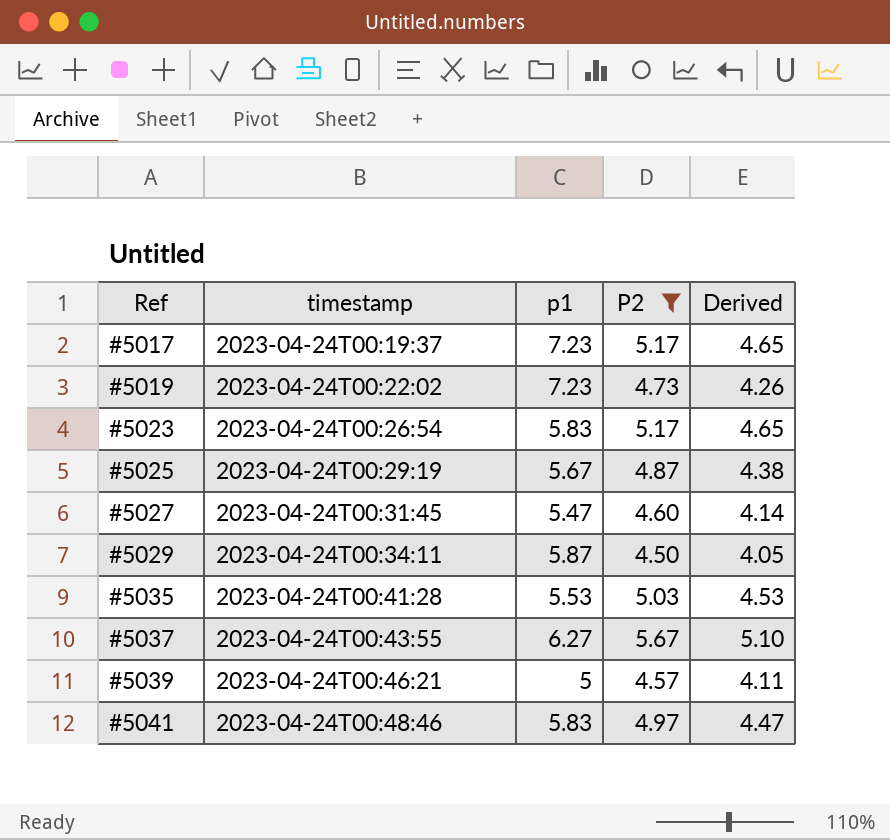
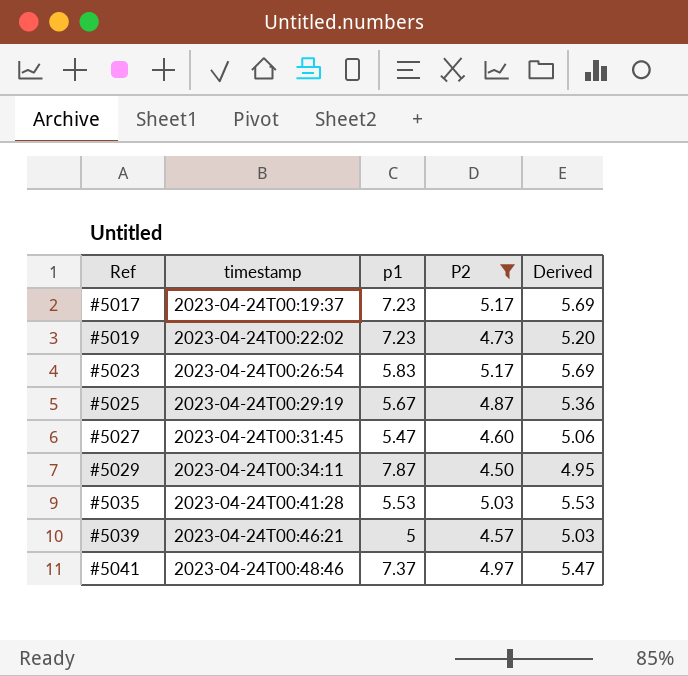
column Derived | formula: [P2] * 0.9 -> [P2] * 1.1
row #5037: 2023-04-24T00:43:55 | 6.27 | 5.67 | 5.10 -> none
#5029 | p1: 5.87 -> 7.87
#5041 | p1: 5.83 -> 7.37

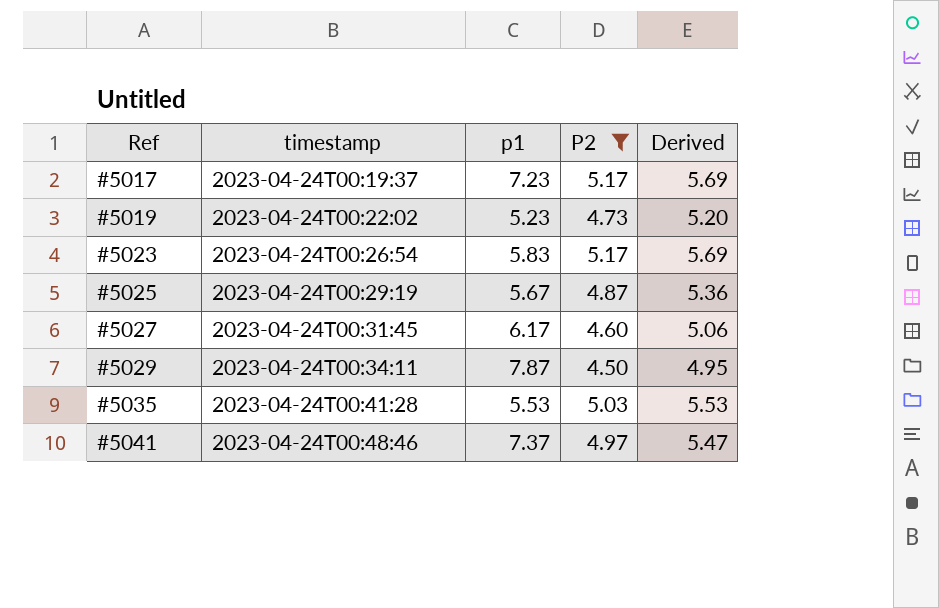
row #5039: 2023-04-24T00:46:21 | 5 | 4.57 | 5.03 -> none
#5019 | p1: 7.23 -> 5.23
#5027 | p1: 5.47 -> 6.17

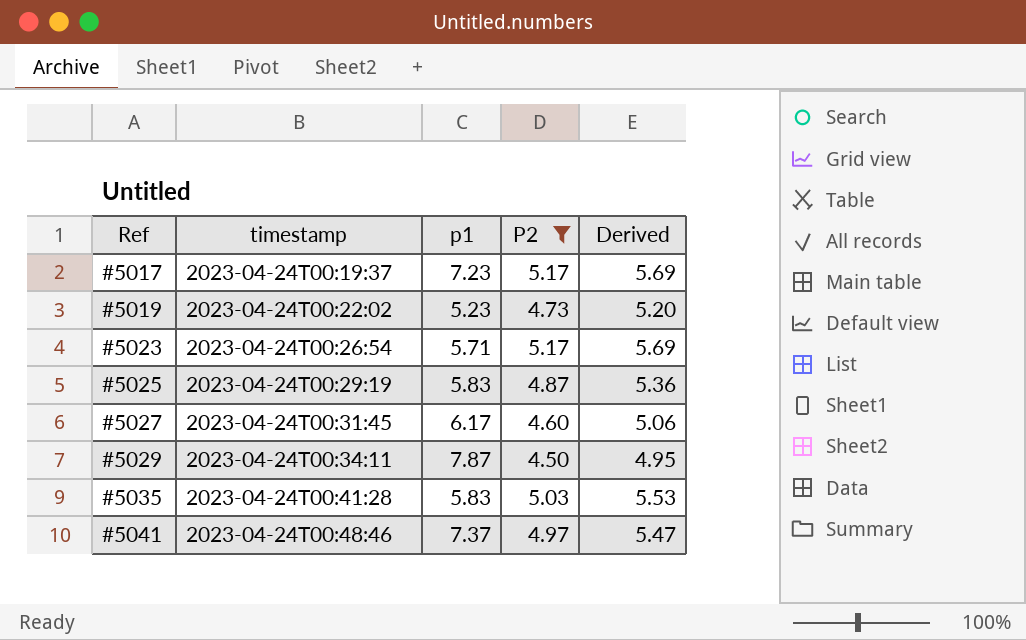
#5023 | p1: 5.83 -> 5.71
#5025 | p1: 5.67 -> 5.83
#5035 | p1: 5.53 -> 5.83

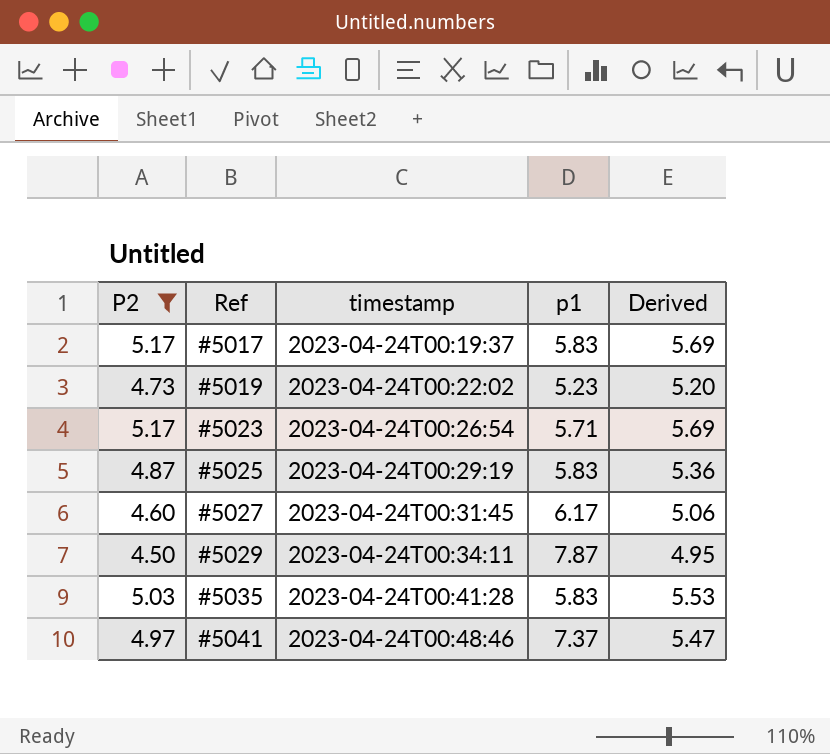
column P2 | position: 4 -> 1
#5017 | p1: 7.23 -> 5.83

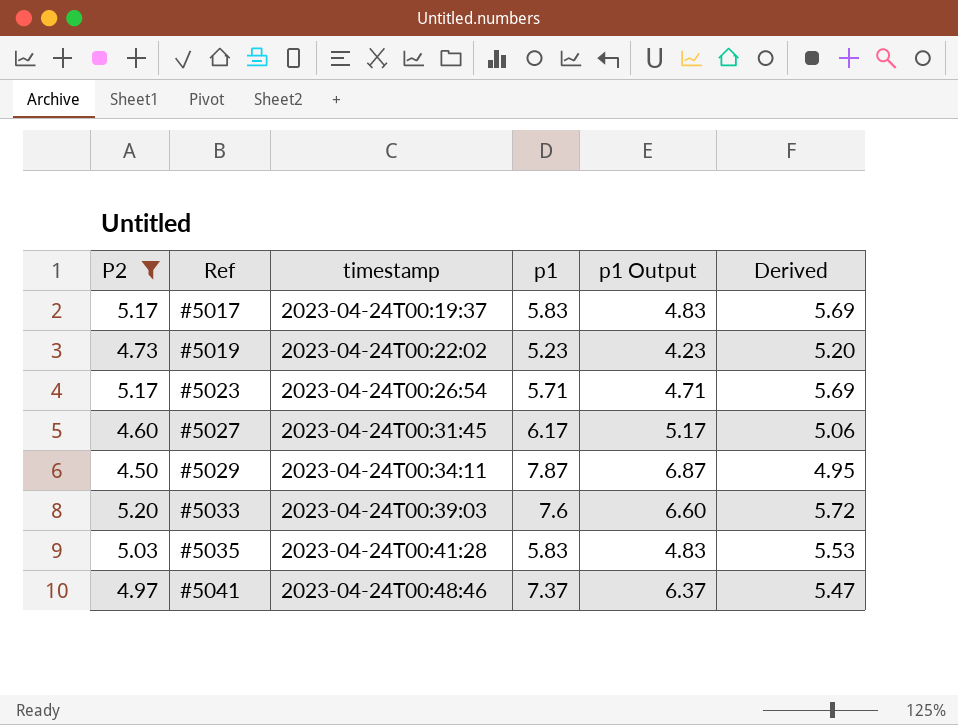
column p1 Output | formula: none -> [p1] - 1
row #5025: 4.87 | 2023-04-24T00:29:19 | 5.83 | 5.36 -> none
row #5033: none -> 5.20 | 2023-04-24T00:39:03 | 7.6 | 6.60 | 5.72

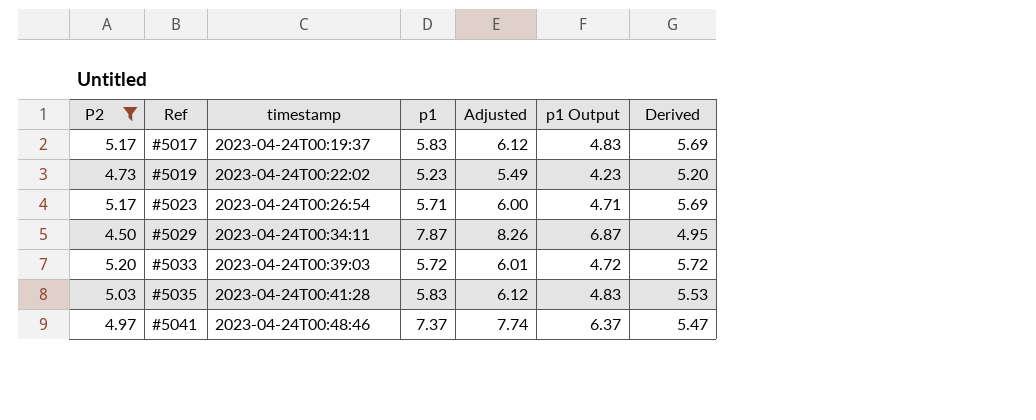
column Adjusted | formula: none -> [p1] * 1.05
row #5027: 4.60 | 2023-04-24T00:31:45 | 6.17 | 5.17 | 5.06 -> none
#5033 | p1: 7.6 -> 5.72
#5033 | p1 Output: 6.60 -> 4.72

